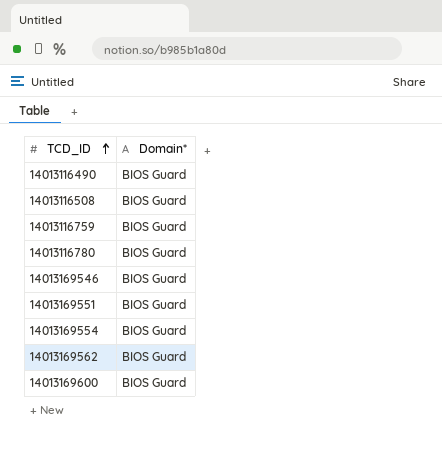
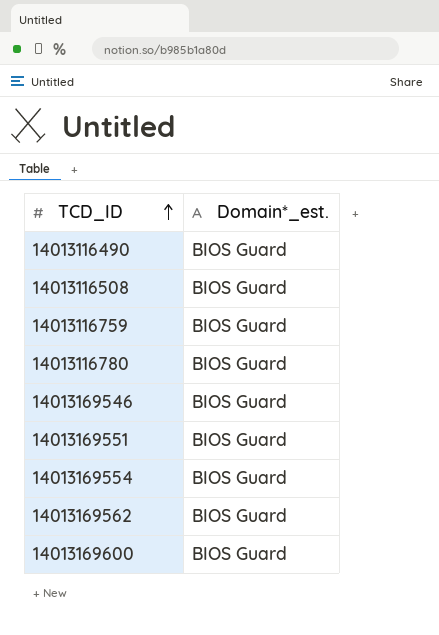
column name: Domain* -> Domain*_est.

